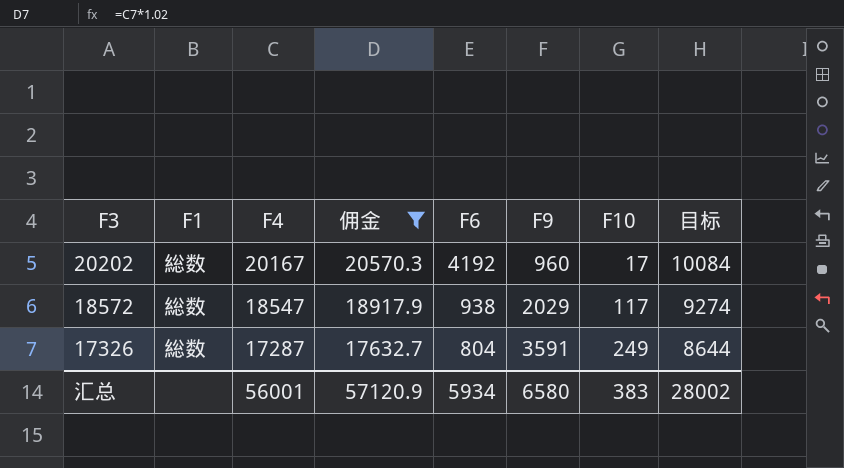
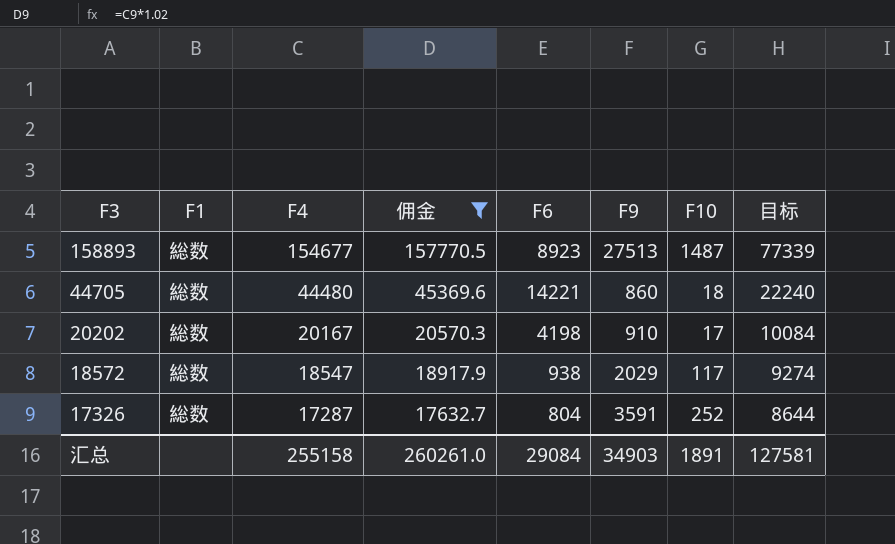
row 158893: none -> 総数 | 154677 | 157770.5 | 8923 | 27513 | 1487 | 77339
row 44705: none -> 総数 | 44480 | 45369.6 | 14221 | 860 | 18 | 22240
20202 | F6: 4192 -> 4198
20202 | F9: 960 -> 910
17326 | F10: 249 -> 252
汇总 | F4: 56001 -> 255158
汇总 | 佣金: 57120.9 -> 260261.0
汇总 | F6: 5934 -> 29084
汇总 | F9: 6580 -> 34903
汇总 | F10: 383 -> 1891
汇总 | 目标: 28002 -> 127581

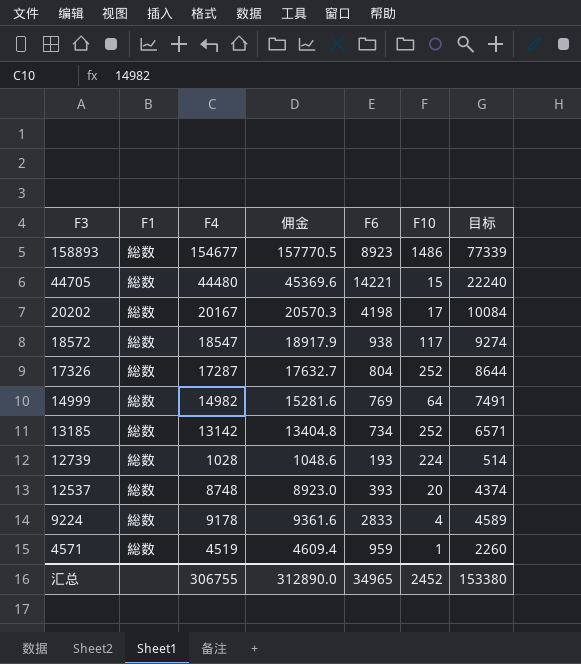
filter: 佣金 >= 17632.7 -> none
column F9 | position: 6 -> none
158893 | F10: 1487 -> 1486
44705 | F10: 18 -> 15
汇总 | F4: 255158 -> 306755
汇总 | 佣金: 260261.0 -> 312890.0
汇总 | F6: 29084 -> 34965
汇总 | F10: 1891 -> 2452
汇总 | 目标: 127581 -> 153380

